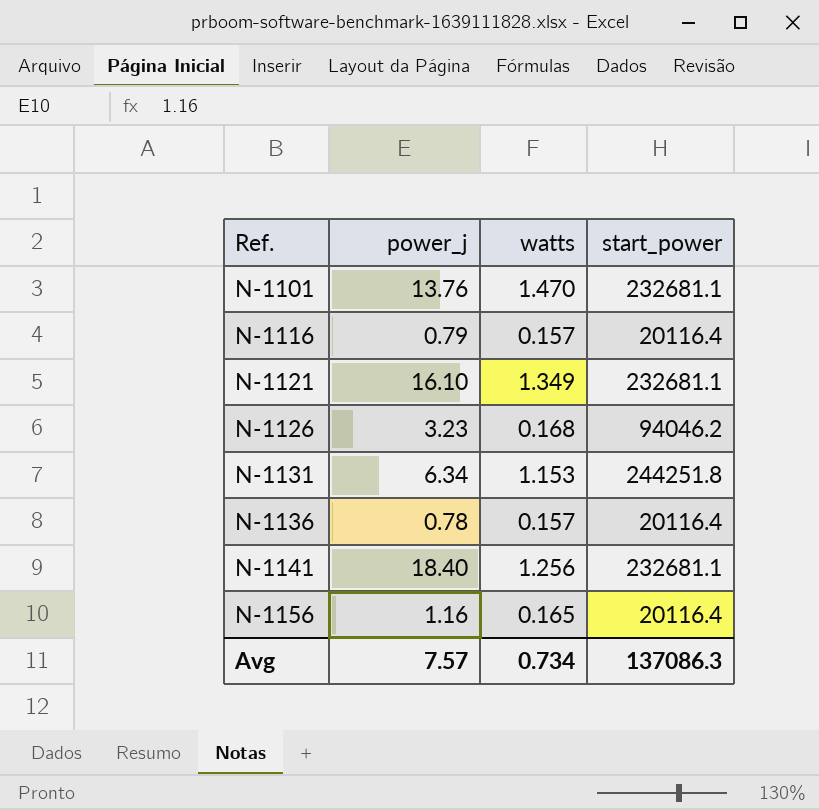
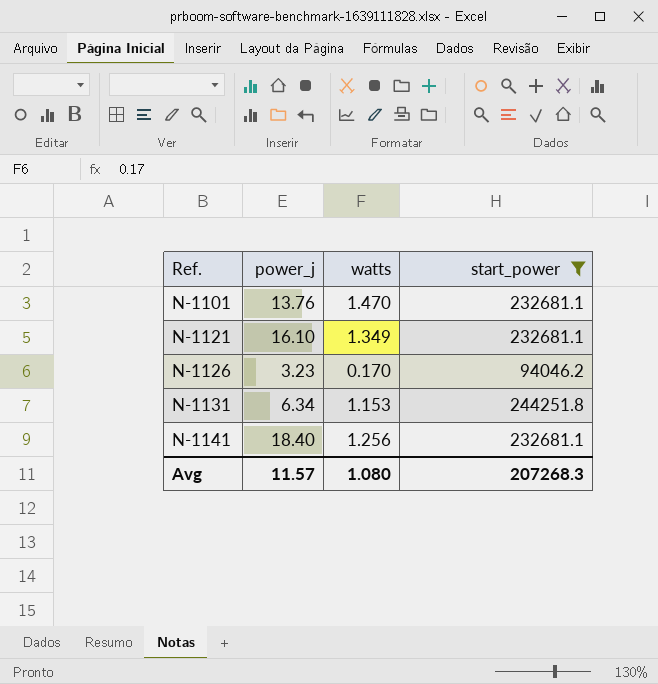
filter: none -> start_power != 20116.4
N-1126 | watts: 0.168 -> 0.170
Avg | power_j: 7.57 -> 11.57
Avg | watts: 0.734 -> 1.080
Avg | start_power: 137086.3 -> 207268.3

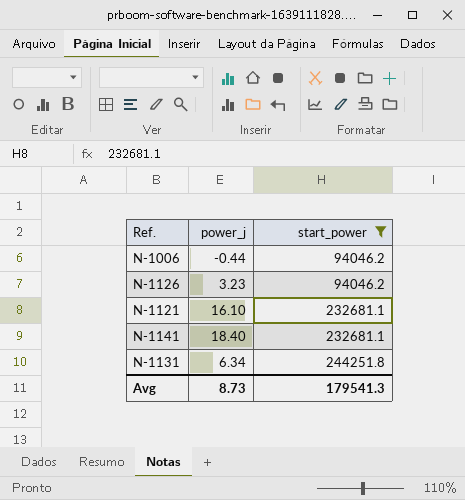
row order: Ref. ascending -> start_power ascending
column watts | position: 3 -> none
row N-1101: 13.76 | 1.470 | 232681.1 -> none
row N-1006: none -> -0.44 | 94046.2
Avg | power_j: 11.57 -> 8.73
Avg | start_power: 207268.3 -> 179541.3

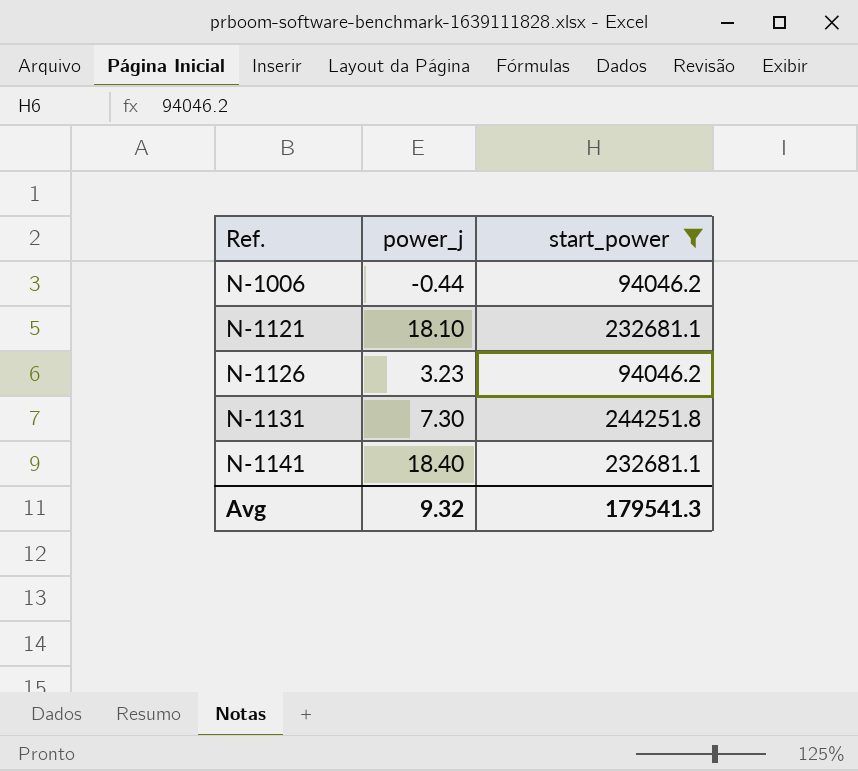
row order: start_power ascending -> Ref. ascending
N-1121 | power_j: 16.10 -> 18.10
N-1131 | power_j: 6.34 -> 7.30
Avg | power_j: 8.73 -> 9.32

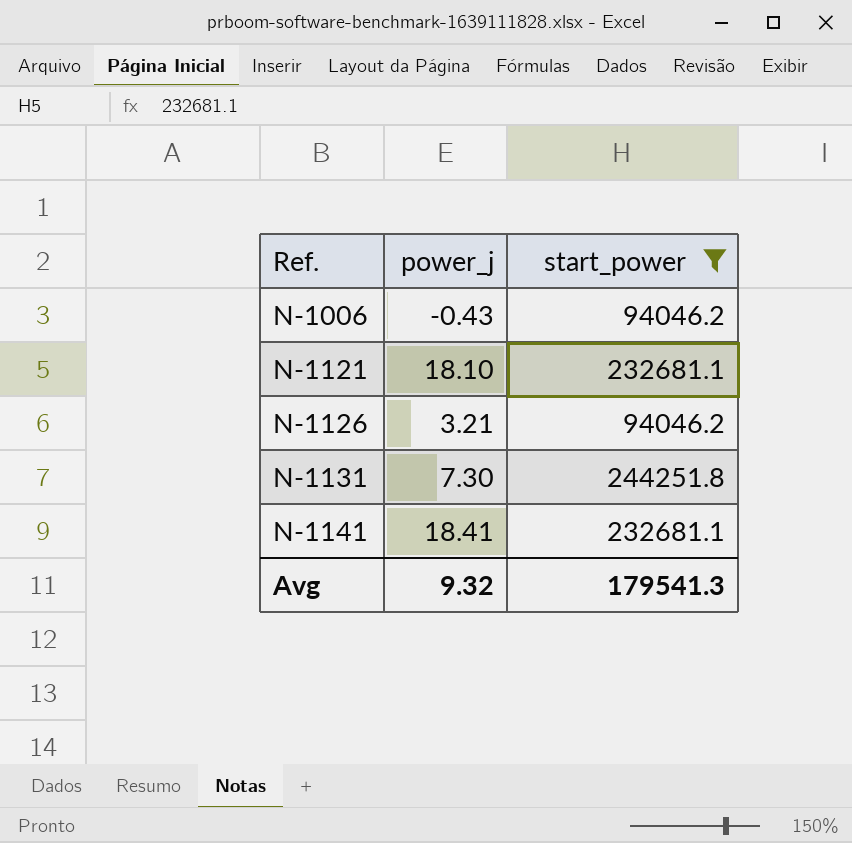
N-1006 | power_j: -0.44 -> -0.43
N-1126 | power_j: 3.23 -> 3.21
N-1141 | power_j: 18.40 -> 18.41

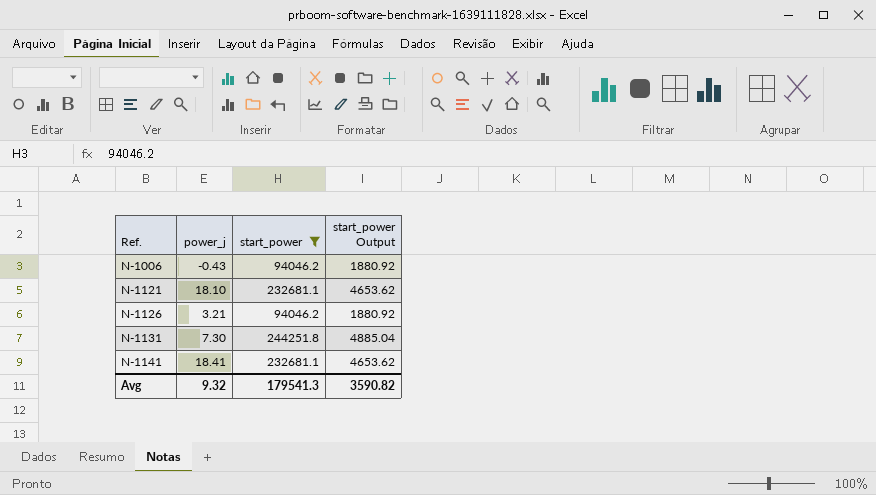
column start_power Output | formula: none -> [start_power] * 0.02

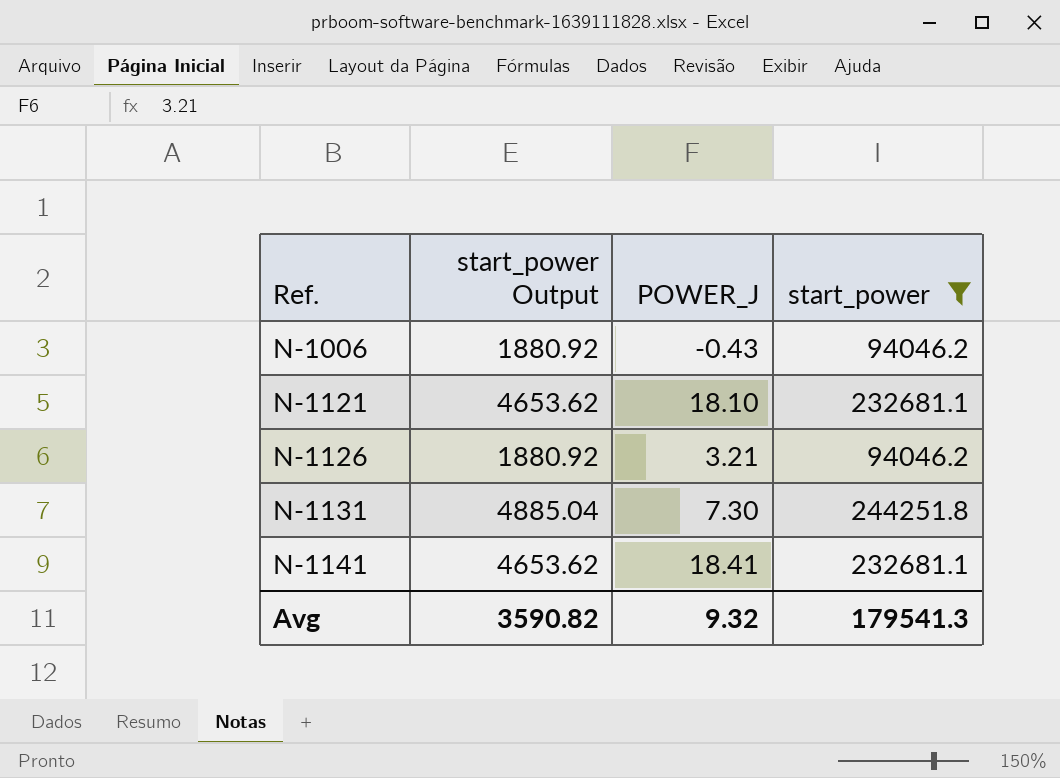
column start_power Output | position: 4 -> 2
column name: power_j -> POWER_J

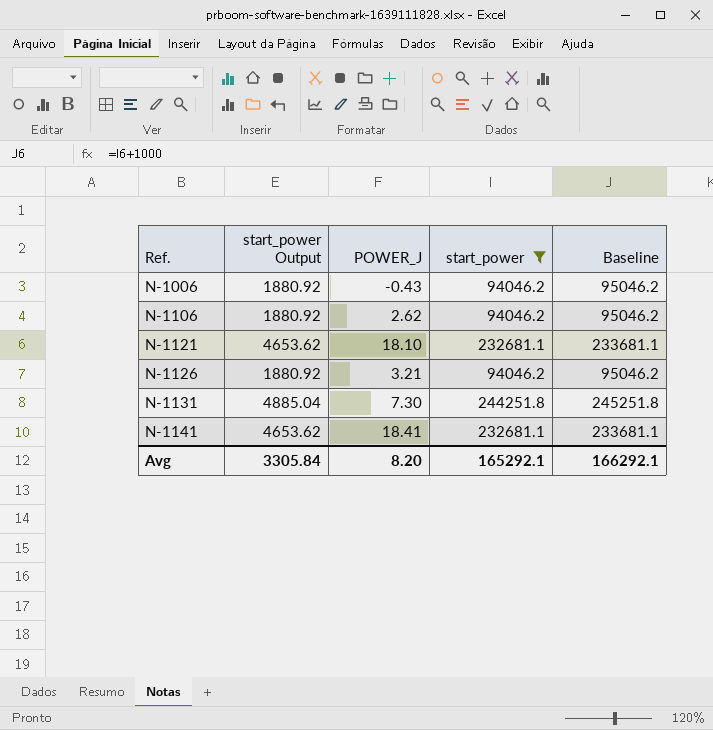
column Baseline | formula: none -> [start_power] + 1000
row N-1106: none -> 1880.92 | 2.62 | 94046.2 | 95046.2
Avg | start_power Output: 3590.82 -> 3305.84
Avg | POWER_J: 9.32 -> 8.20
Avg | start_power: 179541.3 -> 165292.1

